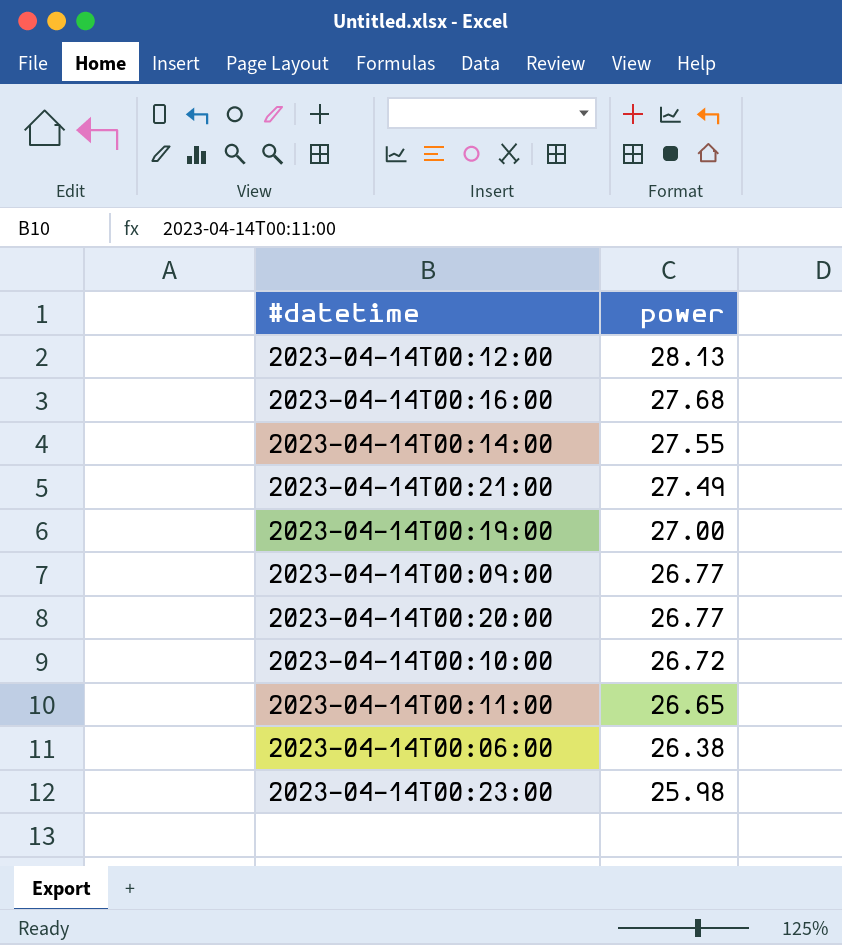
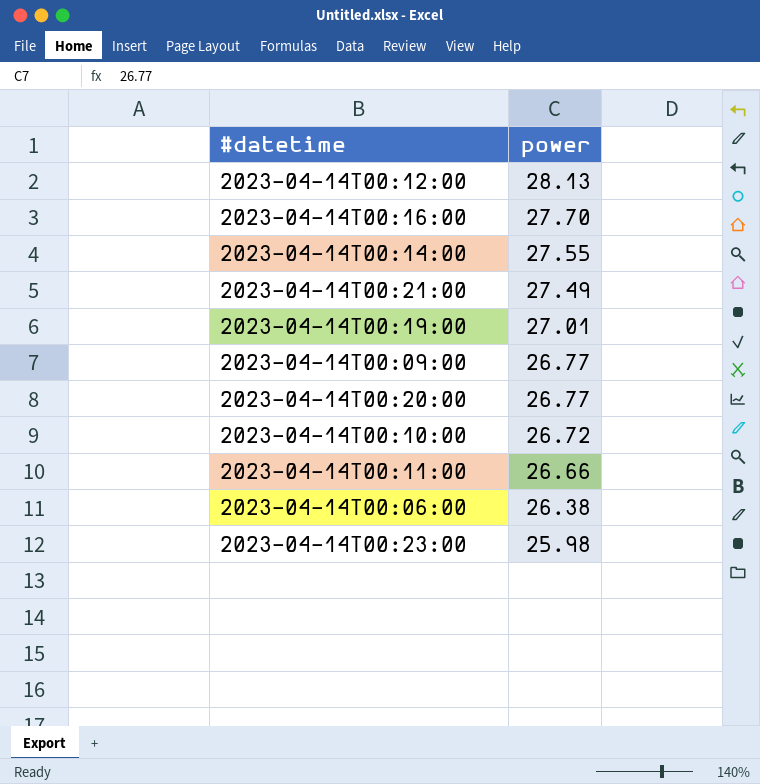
2023-04-14T00:16:00 | power: 27.68 -> 27.70
2023-04-14T00:19:00 | power: 27.00 -> 27.01
2023-04-14T00:11:00 | power: 26.65 -> 26.66

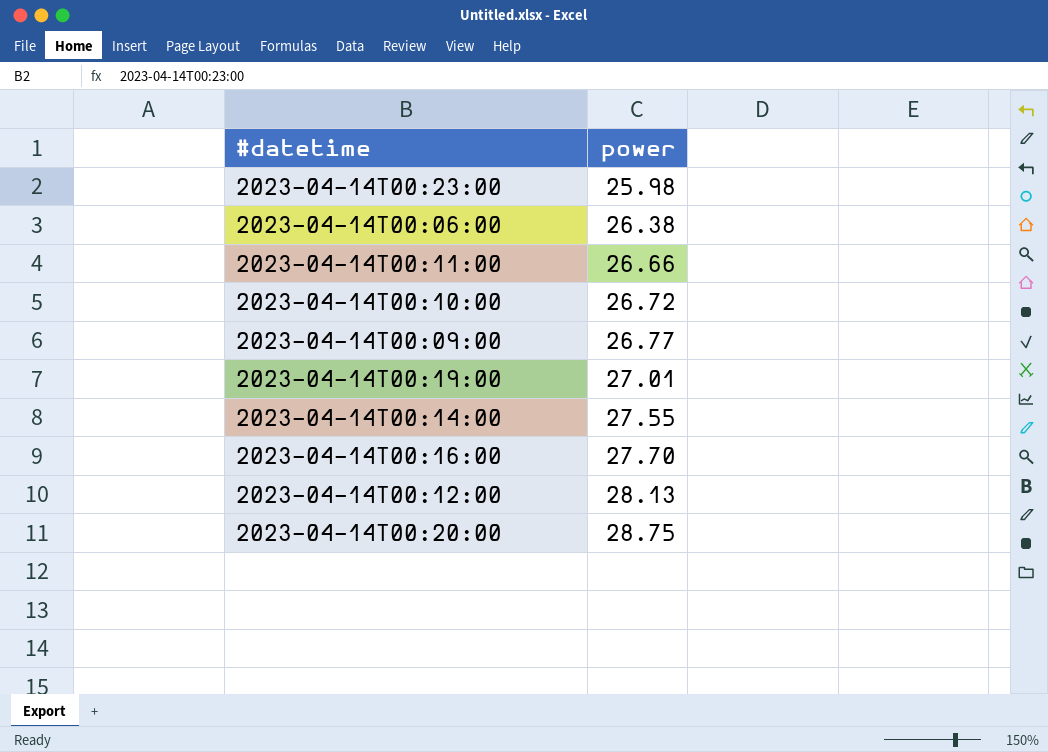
row order: power descending -> power ascending
row 2023-04-14T00:21:00: 27.49 -> none
2023-04-14T00:20:00 | power: 26.77 -> 28.75

